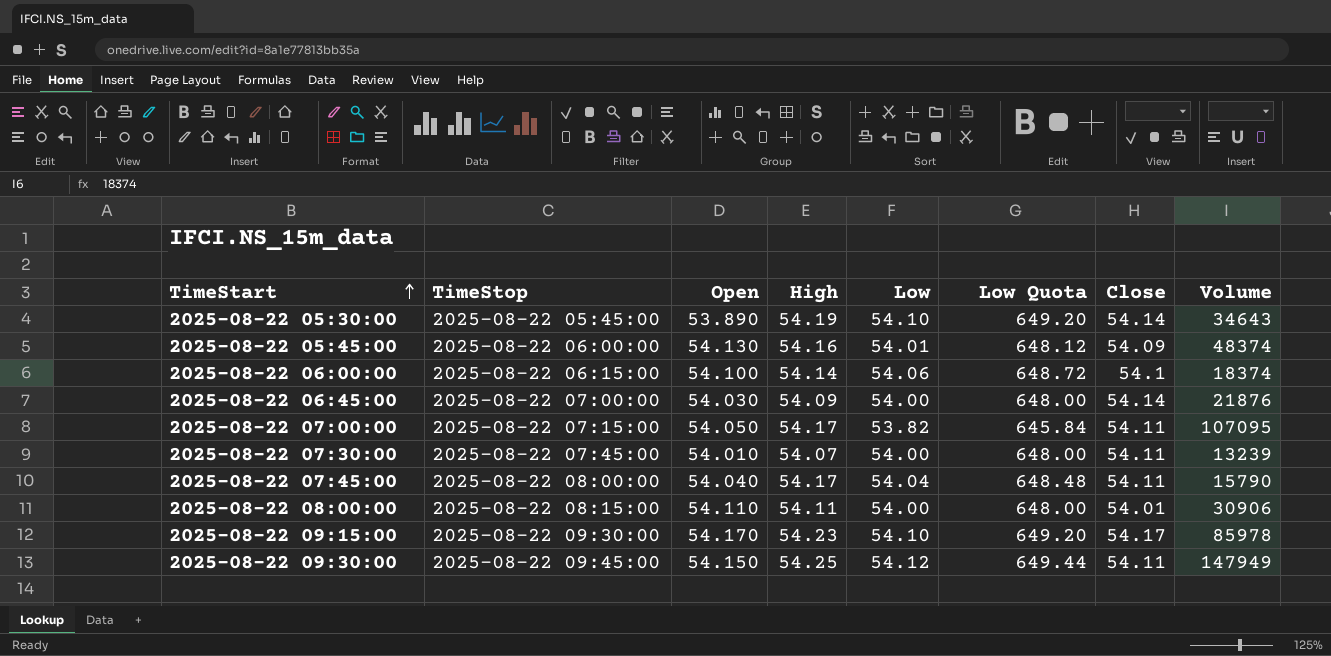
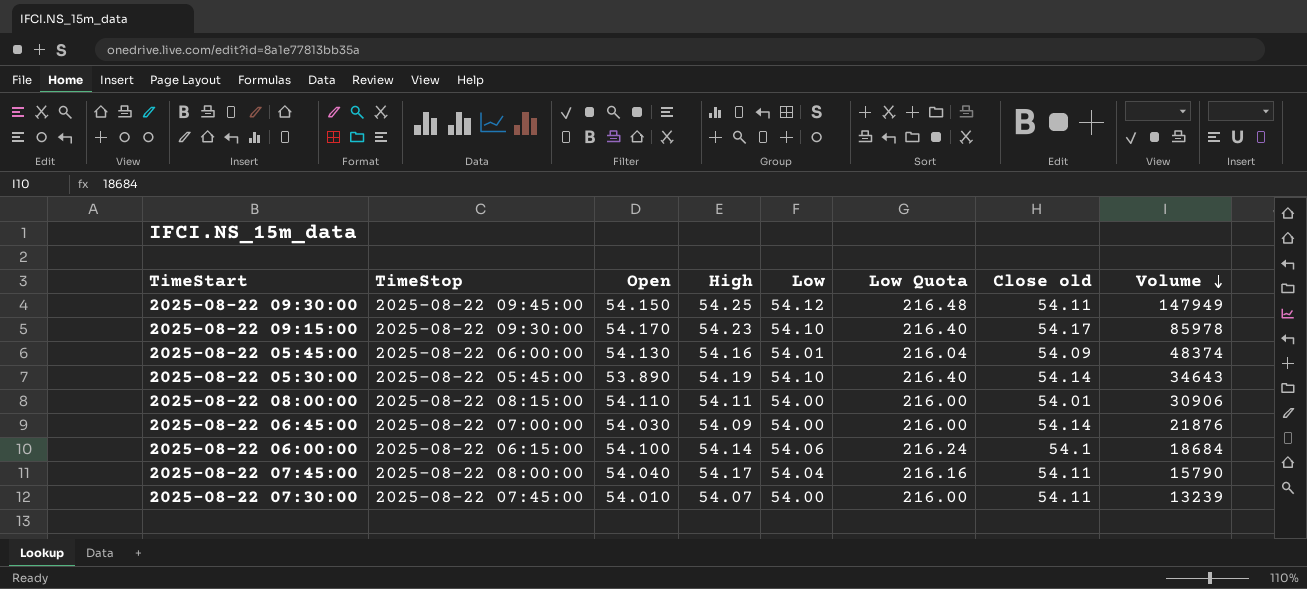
row order: TimeStart ascending -> Volume descending
column Low Quota | formula: [Low] * 12 -> [Low] * 4
column name: Close -> Close old
row 2025-08-22 07:00:00: 2025-08-22 07:15:00 | 54.050 | 54.17 | 53.82 | 645.84 | 54.11 | 107095 -> none
2025-08-22 06:00:00 | Volume: 18374 -> 18684

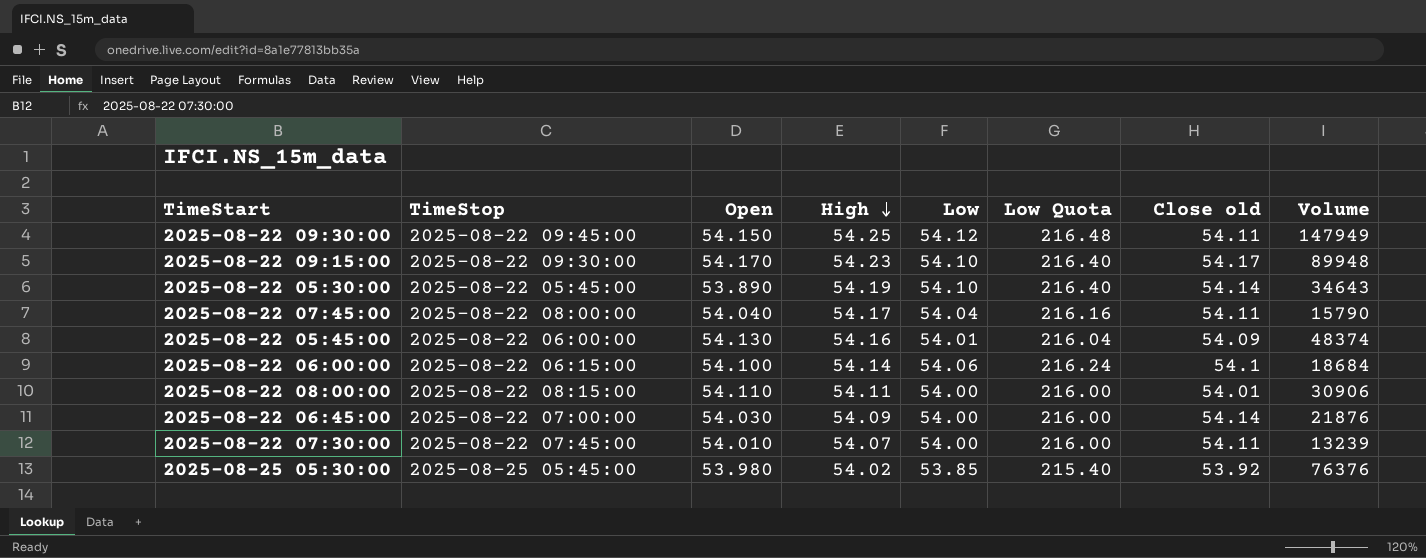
row order: Volume descending -> High descending
2025-08-22 09:15:00 | Volume: 85978 -> 89948
row 2025-08-25 05:30:00: none -> 2025-08-25 05:45:00 | 53.980 | 54.02 | 53.85 | 215.40 | 53.92 | 76376

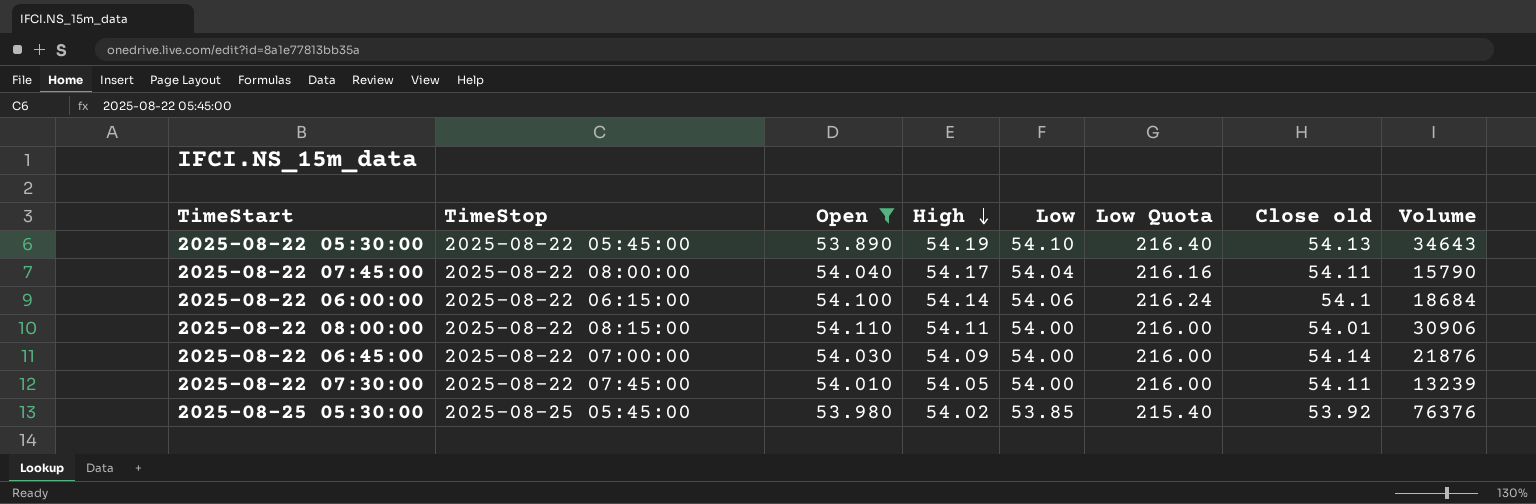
filter: none -> Open <= 54.110
2025-08-22 05:30:00 | Close old: 54.14 -> 54.13
2025-08-22 07:30:00 | High: 54.07 -> 54.05

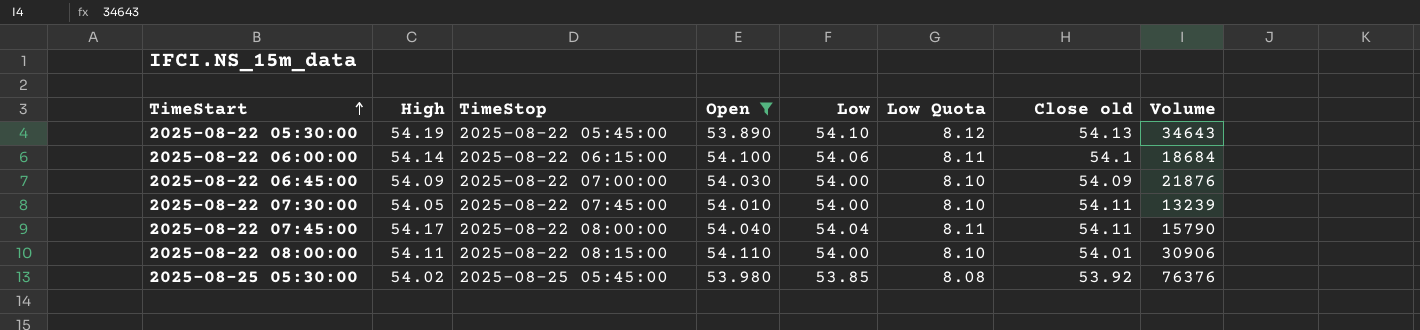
row order: High descending -> TimeStart ascending
column High | position: 4 -> 2
column Low Quota | formula: [Low] * 4 -> [Low] * 0.15
2025-08-22 06:45:00 | Close old: 54.14 -> 54.09

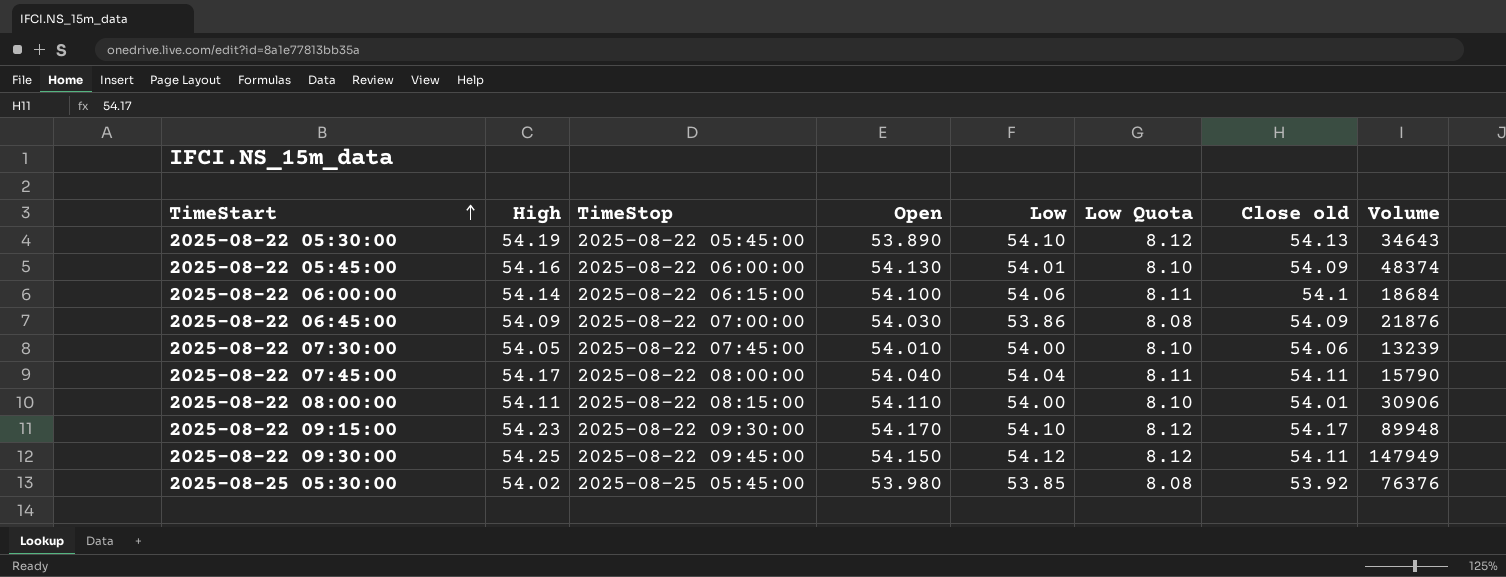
filter: Open <= 54.110 -> none
2025-08-22 06:45:00 | Low: 54.00 -> 53.86
2025-08-22 06:45:00 | Low Quota: 8.10 -> 8.08
2025-08-22 07:30:00 | Close old: 54.11 -> 54.06

